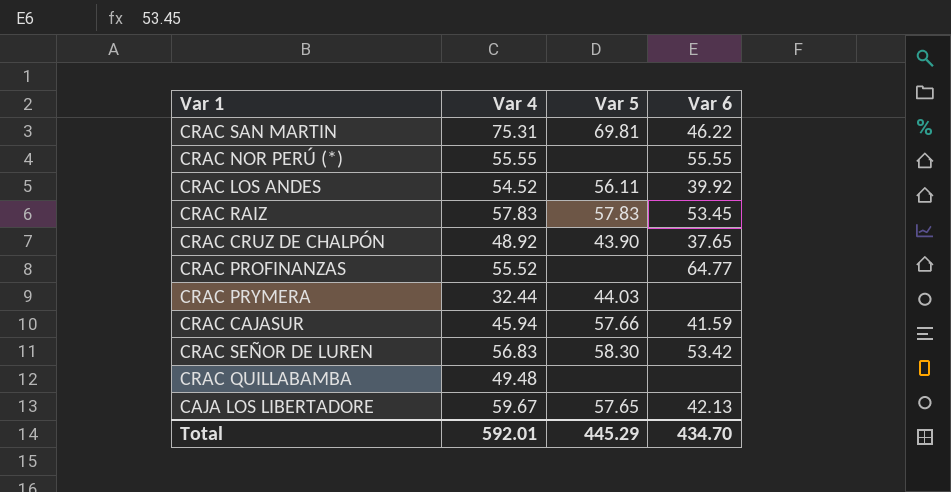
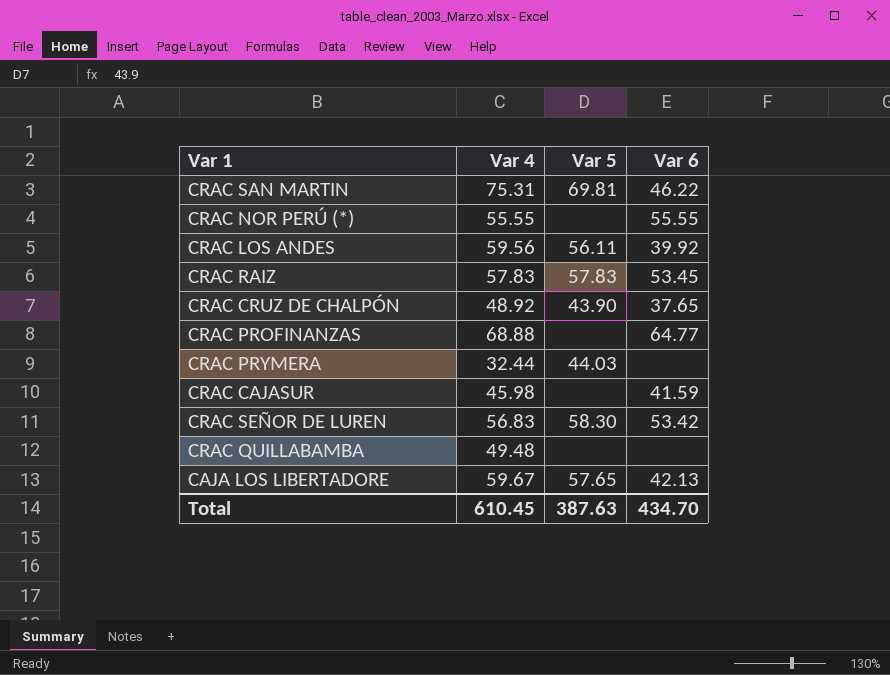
CRAC LOS ANDES | Var 4: 54.52 -> 59.56
CRAC PROFINANZAS | Var 4: 55.52 -> 68.88
CRAC CAJASUR | Var 4: 45.94 -> 45.98
CRAC CAJASUR | Var 5: 57.66 -> none
Total | Var 4: 592.01 -> 610.45
Total | Var 5: 445.29 -> 387.63

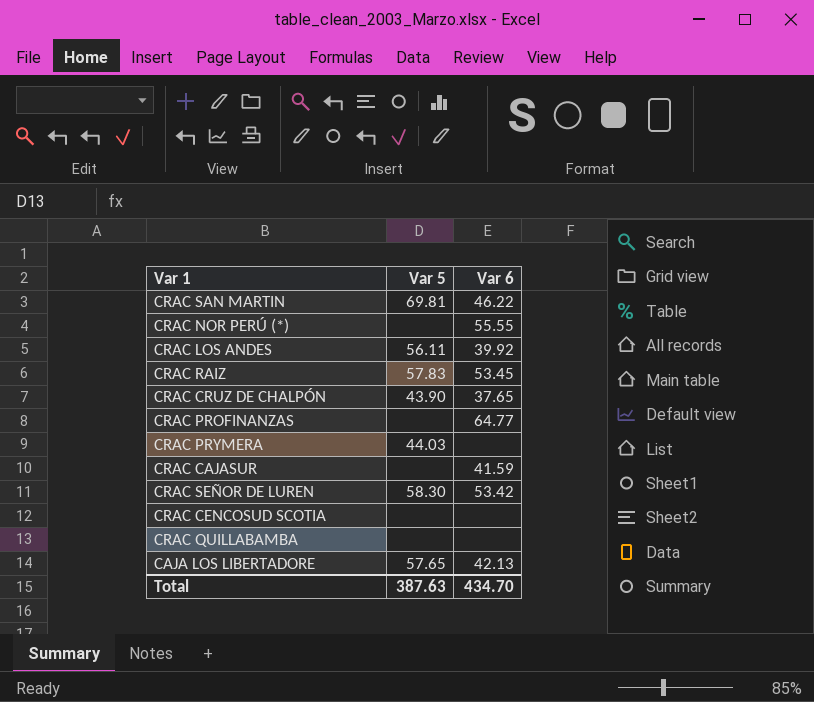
column Var 4 | position: 2 -> none
row CRAC CENCOSUD SCOTIA: none -> none | none

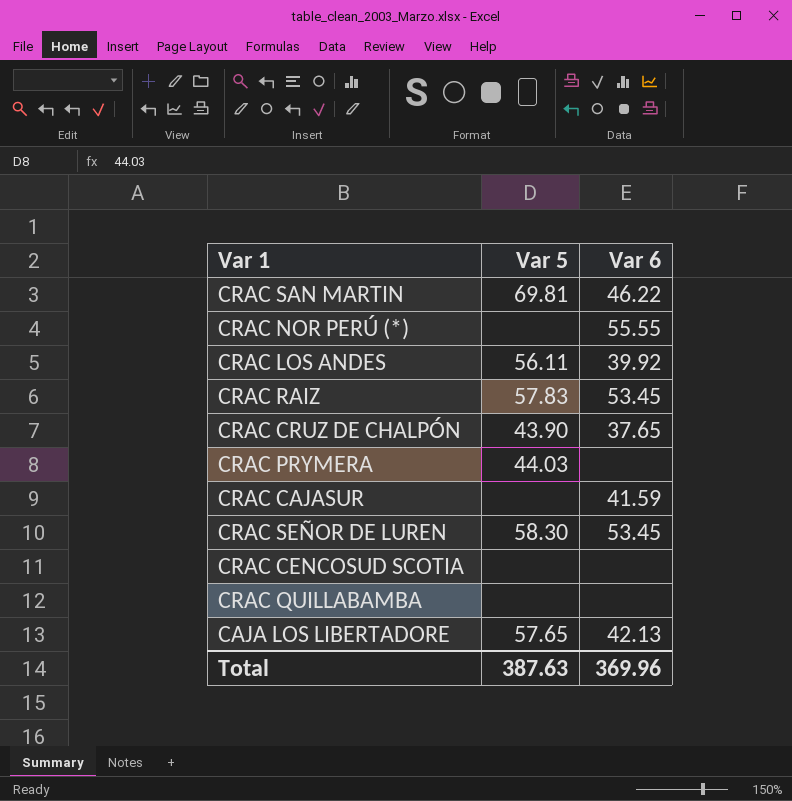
row CRAC PROFINANZAS: none | 64.77 -> none
CRAC SEÑOR DE LUREN | Var 6: 53.42 -> 53.45
Total | Var 6: 434.70 -> 369.96

